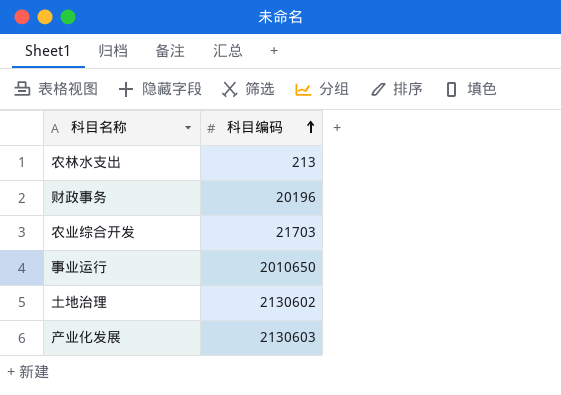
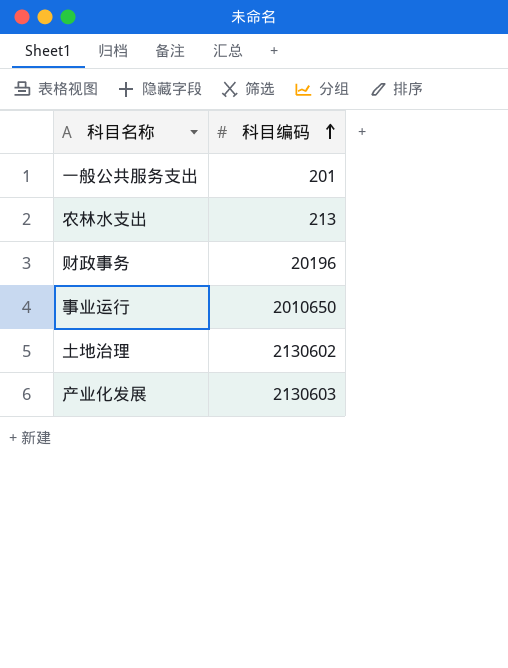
row 农业综合开发: 21703 -> none
row 一般公共服务支出: none -> 201

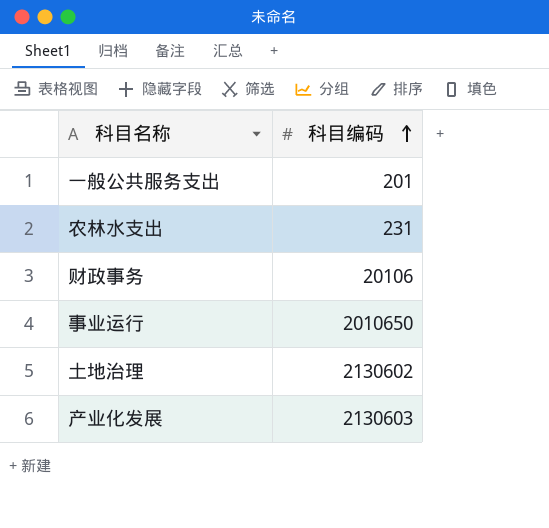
农林水支出 | 科目编码: 213 -> 231
财政事务 | 科目编码: 20196 -> 20106

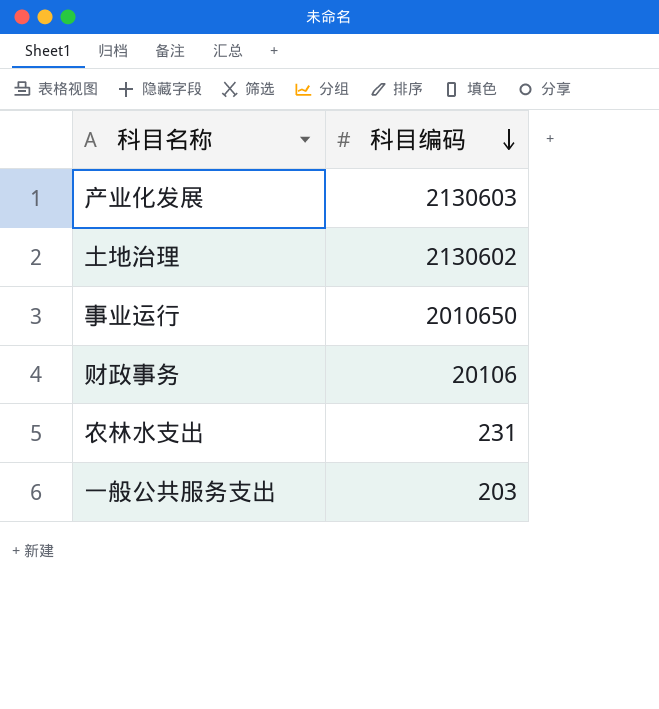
row order: 科目编码 ascending -> 科目编码 descending
一般公共服务支出 | 科目编码: 201 -> 203

